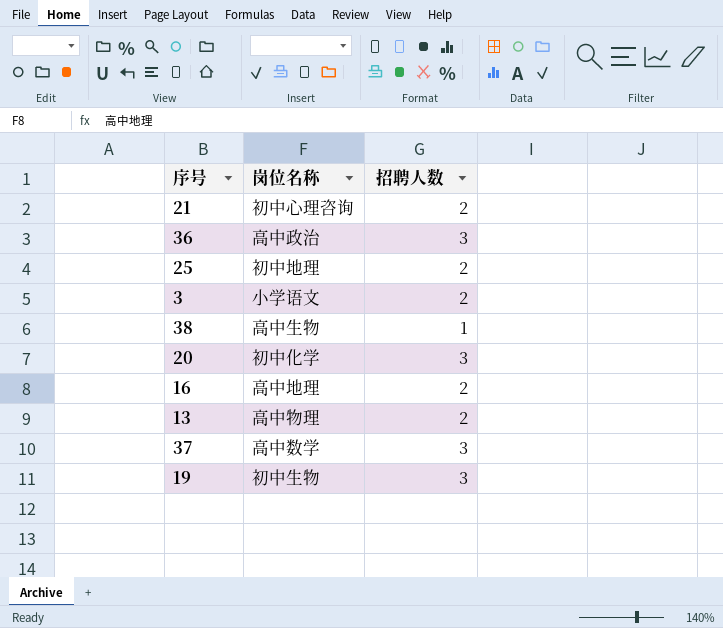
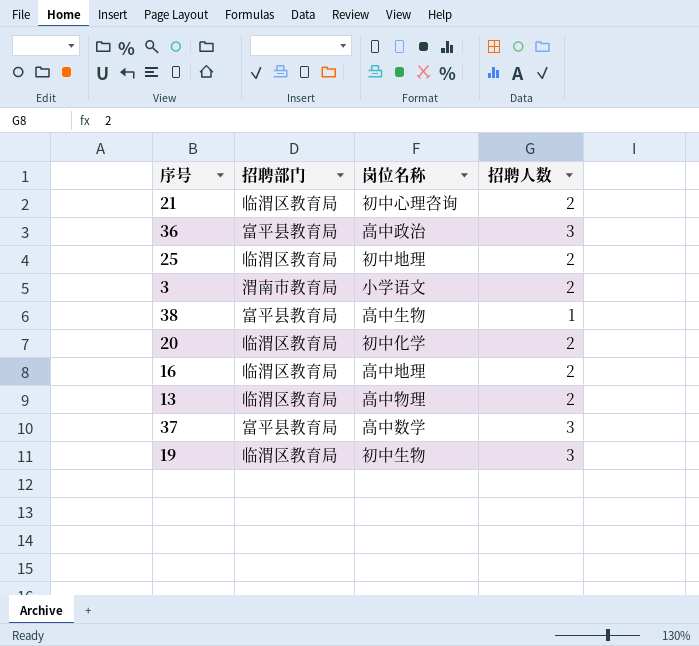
column 招聘部门 | position: none -> 2
20 | 招聘人数: 3 -> 2

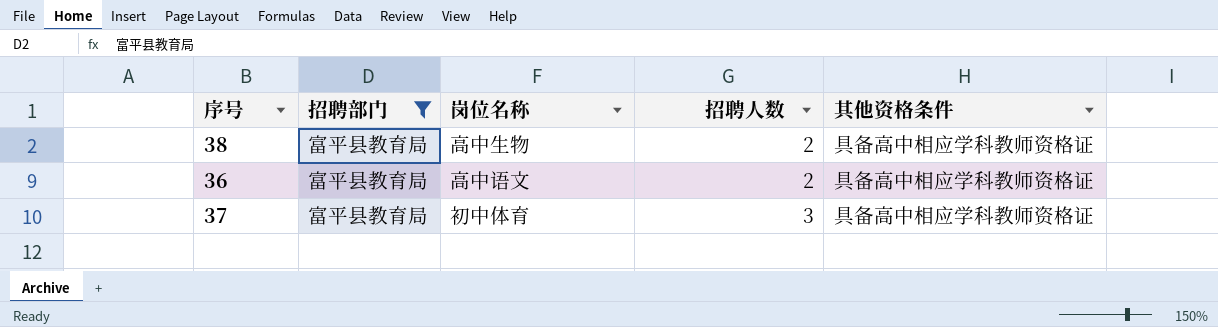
filter: none -> 招聘部门 = 富平县教育局
row order: none -> 招聘人数 ascending
column 其他资格条件 | position: none -> 5
38 | 招聘人数: 1 -> 2
36 | 岗位名称: 高中政治 -> 高中语文
36 | 招聘人数: 3 -> 2
37 | 岗位名称: 高中数学 -> 初中体育

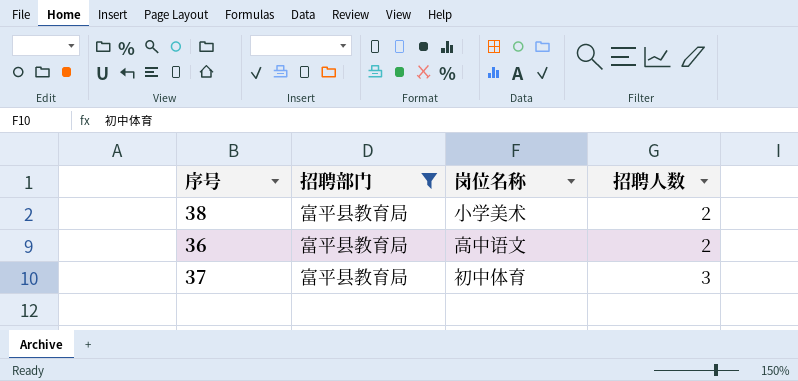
column 其他资格条件 | position: 5 -> none
38 | 岗位名称: 高中生物 -> 小学美术

